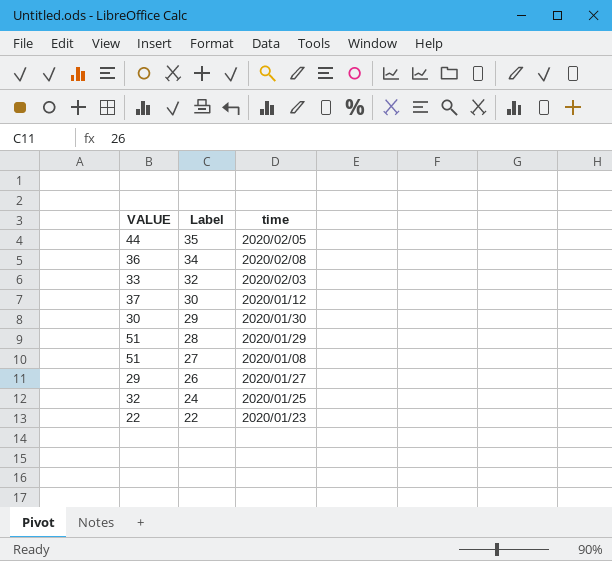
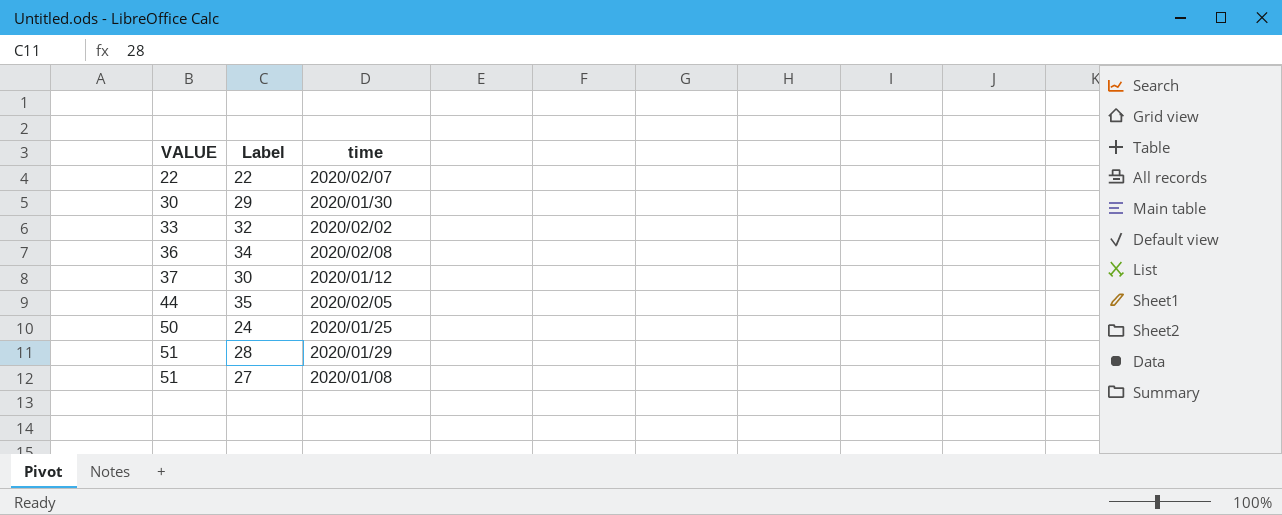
row order: Label descending -> VALUE ascending
row 26: 29 | 2020/01/27 -> none
22 | time: 2020/01/23 -> 2020/02/07
32 | time: 2020/02/03 -> 2020/02/02
24 | VALUE: 32 -> 50

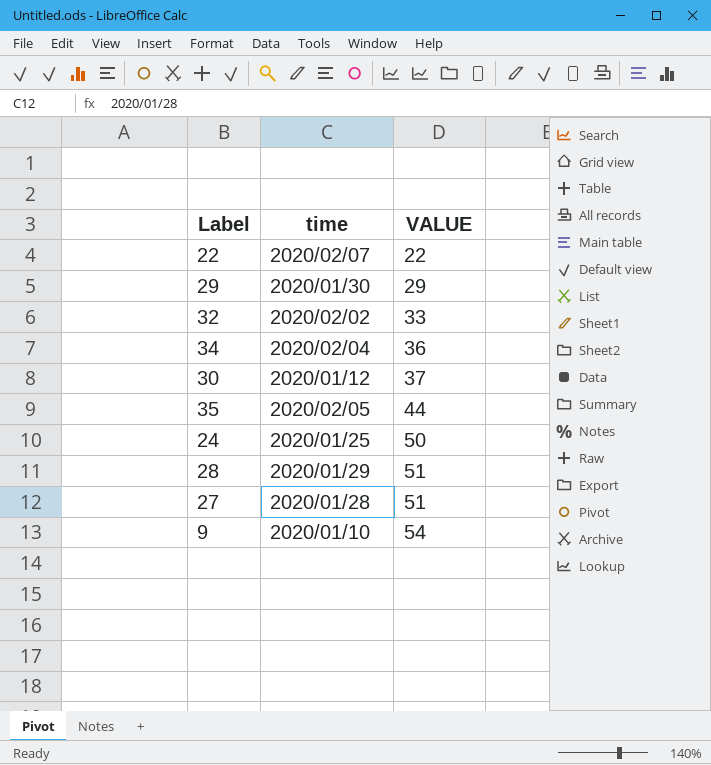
column VALUE | position: 1 -> 3
29 | VALUE: 30 -> 29
34 | time: 2020/02/08 -> 2020/02/04
27 | time: 2020/01/08 -> 2020/01/28
row 9: none -> 2020/01/10 | 54

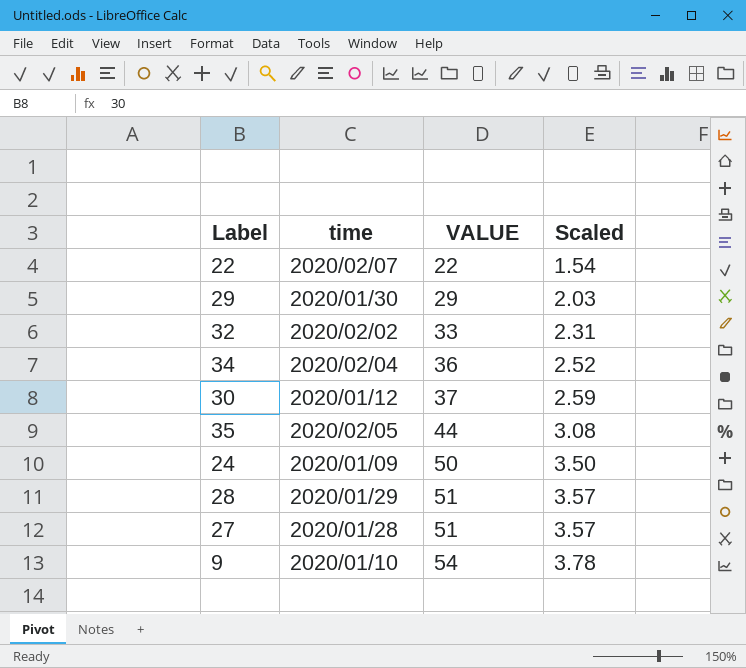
column Scaled | formula: none -> [VALUE] * 0.07
24 | time: 2020/01/25 -> 2020/01/09

